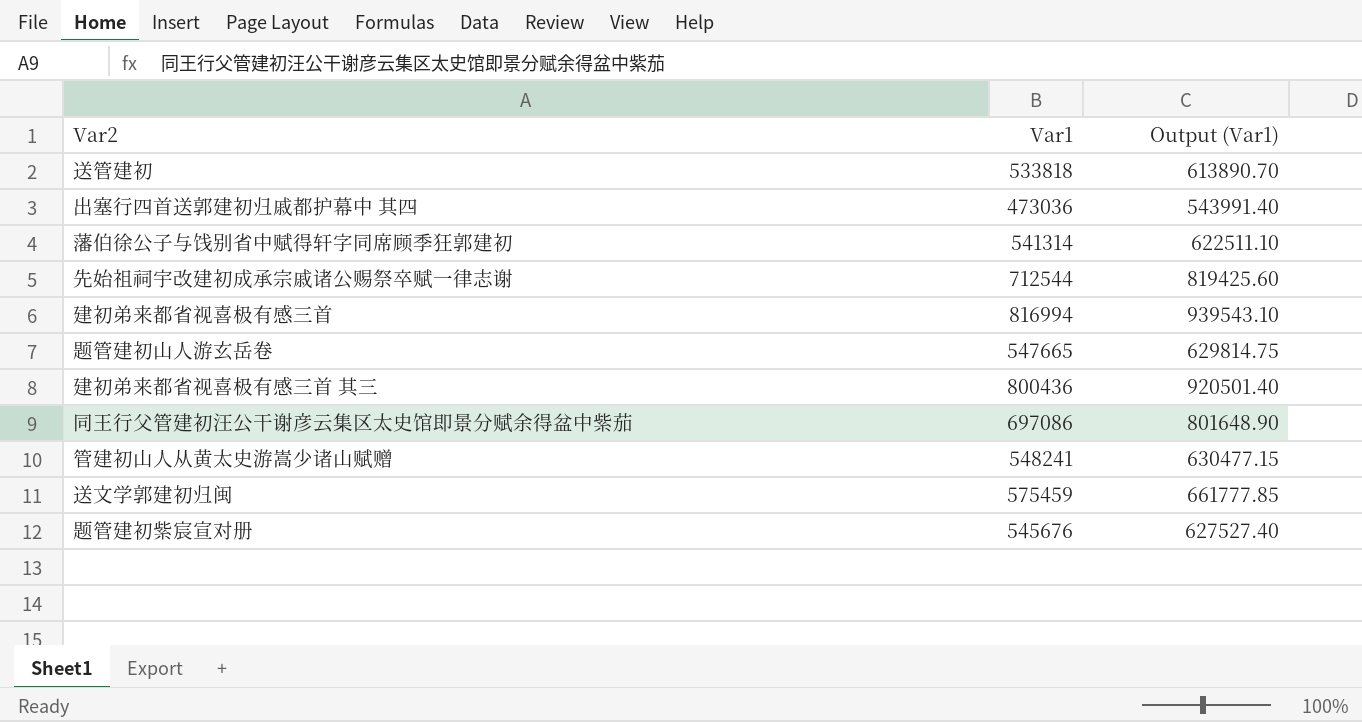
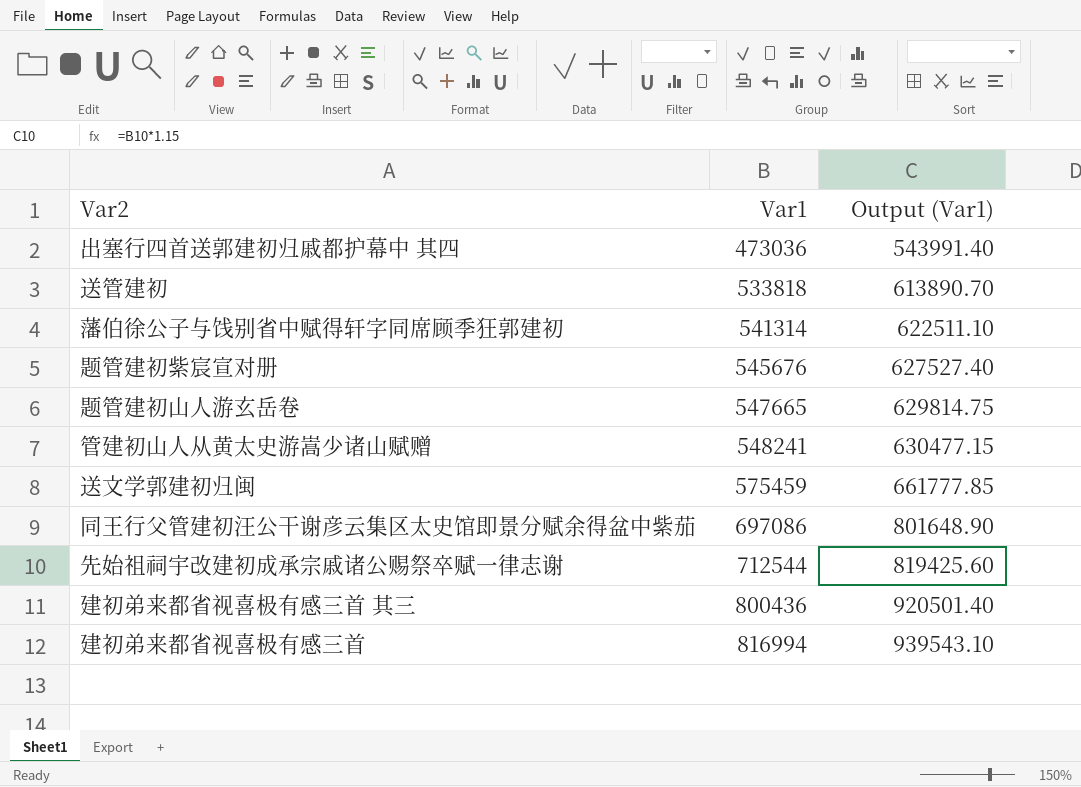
row order: none -> Var1 ascending

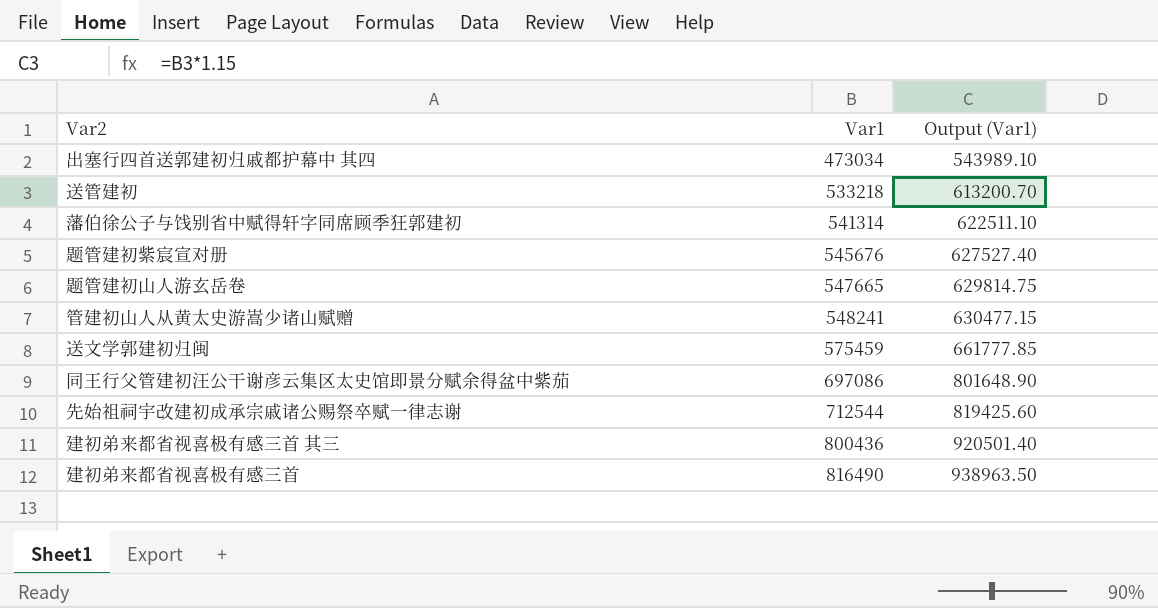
出塞行四首送郭建初归戚都护幕中 其四 | Var1: 473036 -> 473034
出塞行四首送郭建初归戚都护幕中 其四 | Output (Var1): 543991.40 -> 543989.10
送管建初 | Var1: 533818 -> 533218
送管建初 | Output (Var1): 613890.70 -> 613200.70
建初弟来都省视喜极有感三首 | Var1: 816994 -> 816490
建初弟来都省视喜极有感三首 | Output (Var1): 939543.10 -> 938963.50

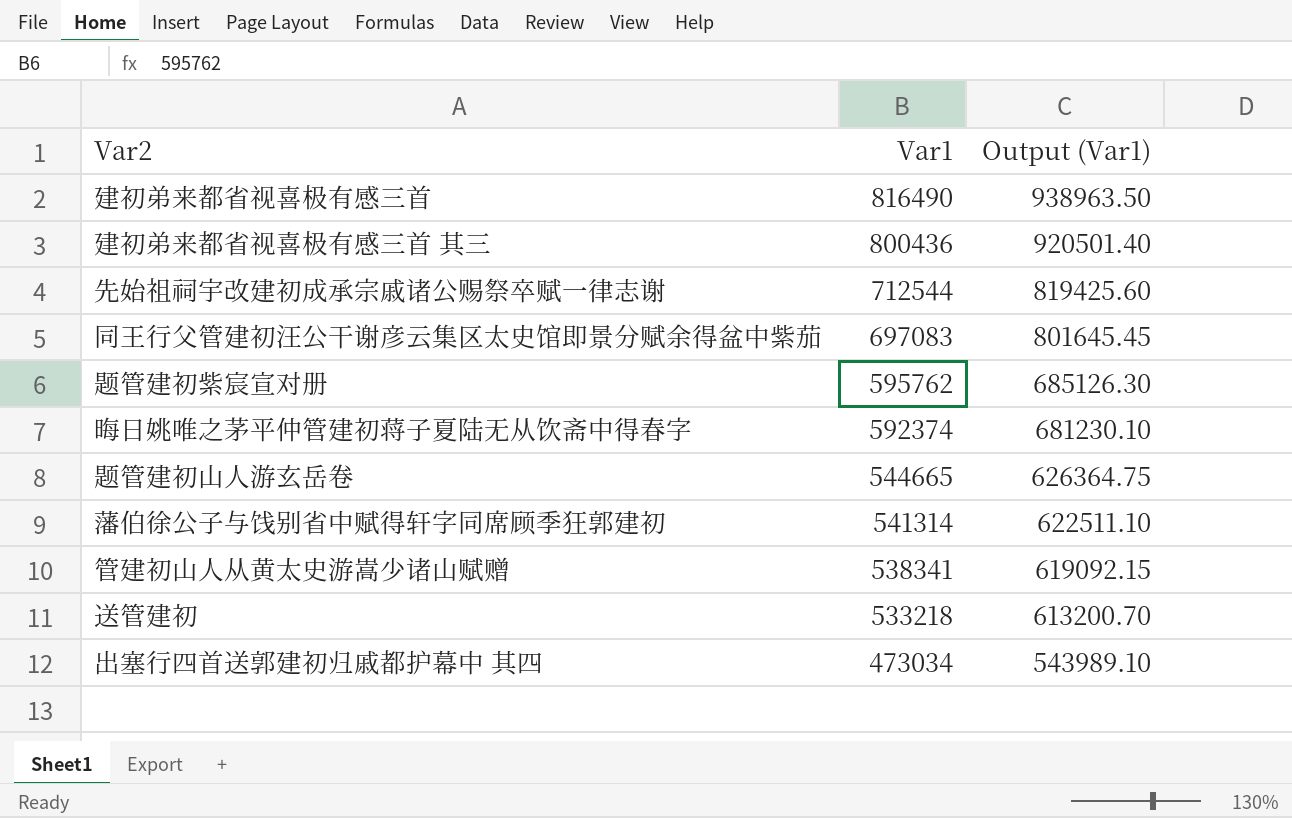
row order: Var1 ascending -> Var1 descending
row 送文学郭建初归闽: 575459 | 661777.85 -> none
同王行父管建初汪公干谢彦云集区太史馆即景分赋余得盆中紫茄 | Var1: 697086 -> 697083
同王行父管建初汪公干谢彦云集区太史馆即景分赋余得盆中紫茄 | Output (Var1): 801648.90 -> 801645.45
题管建初紫宸宣对册 | Var1: 545676 -> 595762
题管建初紫宸宣对册 | Output (Var1): 627527.40 -> 685126.30
row 晦日姚唯之茅平仲管建初蒋子夏陆无从饮斋中得春字: none -> 592374 | 681230.10
题管建初山人游玄岳卷 | Var1: 547665 -> 544665
题管建初山人游玄岳卷 | Output (Var1): 629814.75 -> 626364.75
管建初山人从黄太史游嵩少诸山赋赠 | Var1: 548241 -> 538341
管建初山人从黄太史游嵩少诸山赋赠 | Output (Var1): 630477.15 -> 619092.15

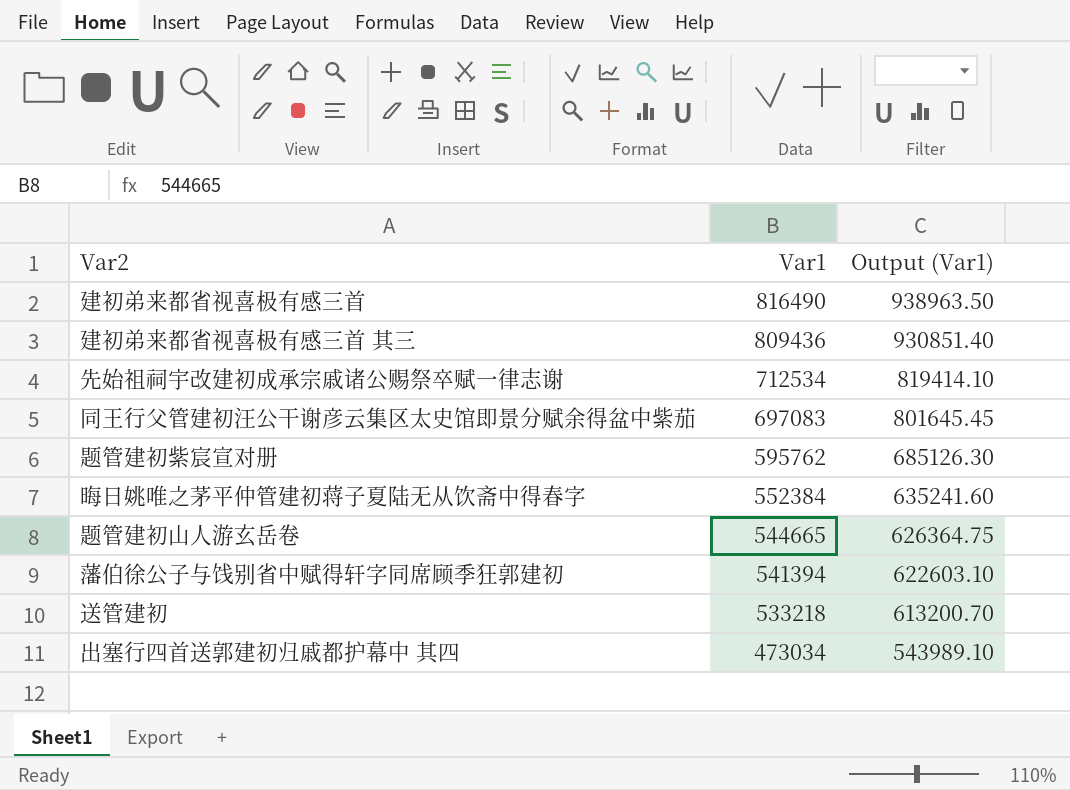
row 管建初山人从黄太史游嵩少诸山赋赠: 538341 | 619092.15 -> none
建初弟来都省视喜极有感三首 其三 | Var1: 800436 -> 809436
建初弟来都省视喜极有感三首 其三 | Output (Var1): 920501.40 -> 930851.40
先始祖祠宇改建初成承宗戚诸公赐祭卒赋一律志谢 | Var1: 712544 -> 712534
先始祖祠宇改建初成承宗戚诸公赐祭卒赋一律志谢 | Output (Var1): 819425.60 -> 819414.10
晦日姚唯之茅平仲管建初蒋子夏陆无从饮斋中得春字 | Var1: 592374 -> 552384
晦日姚唯之茅平仲管建初蒋子夏陆无从饮斋中得春字 | Output (Var1): 681230.10 -> 635241.60
藩伯徐公子与饯别省中赋得轩字同席顾季狂郭建初 | Var1: 541314 -> 541394
藩伯徐公子与饯别省中赋得轩字同席顾季狂郭建初 | Output (Var1): 622511.10 -> 622603.10

